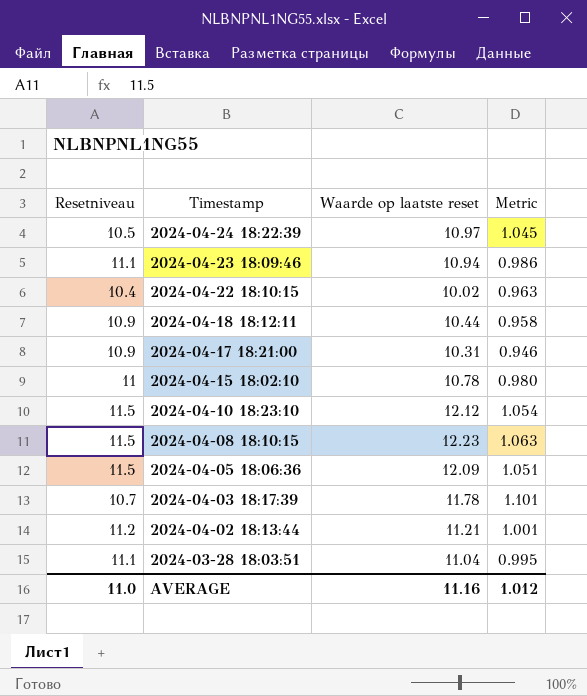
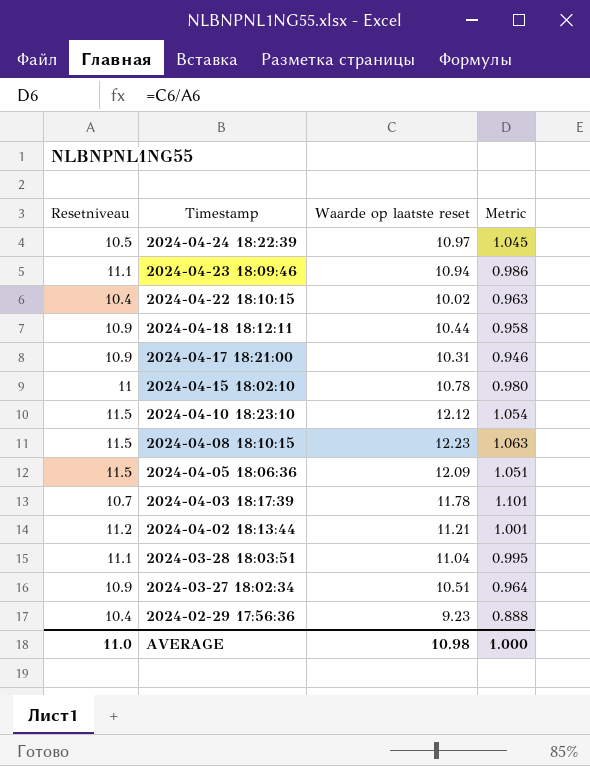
row 2024-03-27 18:02:34: none -> 10.9 | 10.51 | 0.964
row 2024-02-29 17:56:36: none -> 10.4 | 9.23 | 0.888
AVERAGE | Waarde op laatste reset: 11.16 -> 10.98
AVERAGE | Metric: 1.012 -> 1.000

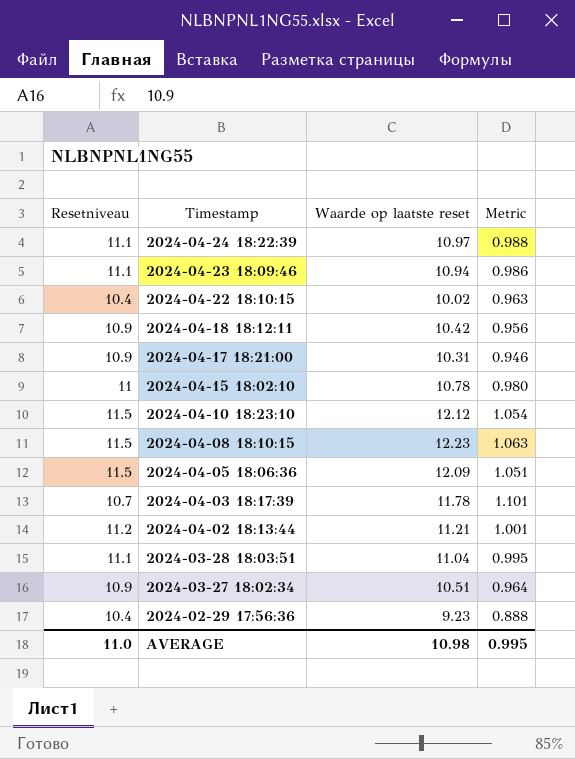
2024-04-24 18:22:39 | Resetniveau: 10.5 -> 11.1
2024-04-24 18:22:39 | Metric: 1.045 -> 0.988
2024-04-18 18:12:11 | Waarde op laatste reset: 10.44 -> 10.42
2024-04-18 18:12:11 | Metric: 0.958 -> 0.956
AVERAGE | Metric: 1.000 -> 0.995

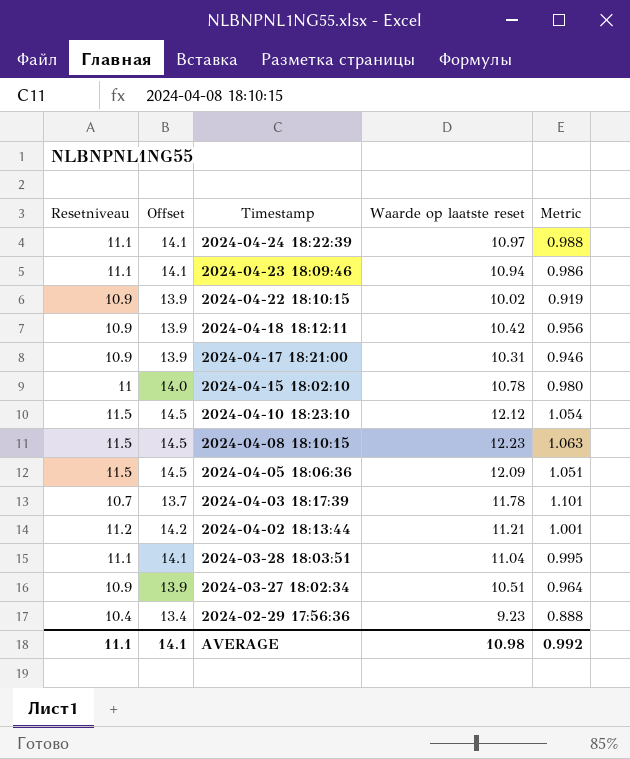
column Offset | formula: none -> [Resetniveau] + 3
2024-04-22 18:10:15 | Resetniveau: 10.4 -> 10.9
2024-04-22 18:10:15 | Metric: 0.963 -> 0.919
AVERAGE | Resetniveau: 11.0 -> 11.1
AVERAGE | Metric: 0.995 -> 0.992

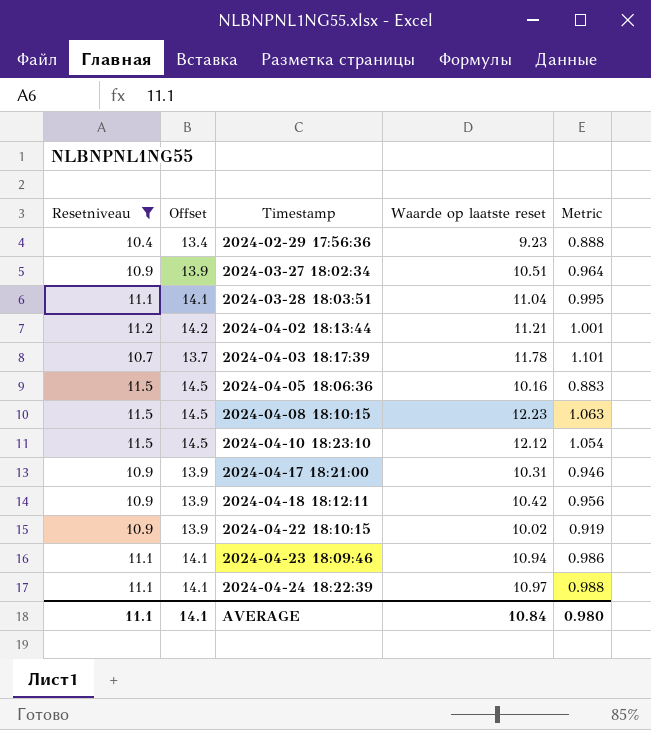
filter: none -> Resetniveau != 11
row order: Timestamp descending -> Timestamp ascending
2024-04-05 18:06:36 | Waarde op laatste reset: 12.09 -> 10.16
2024-04-05 18:06:36 | Metric: 1.051 -> 0.883
AVERAGE | Waarde op laatste reset: 10.98 -> 10.84
AVERAGE | Metric: 0.992 -> 0.980

